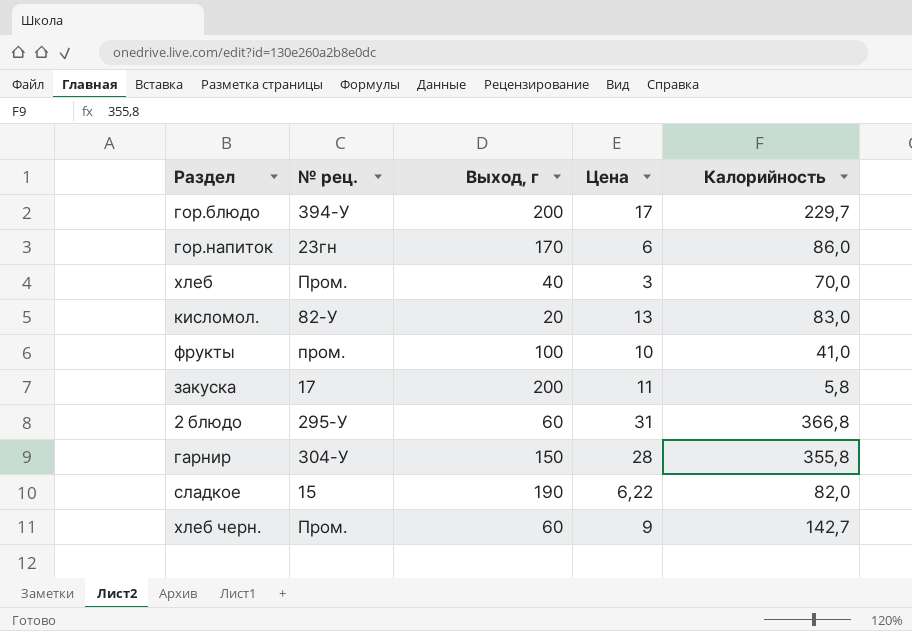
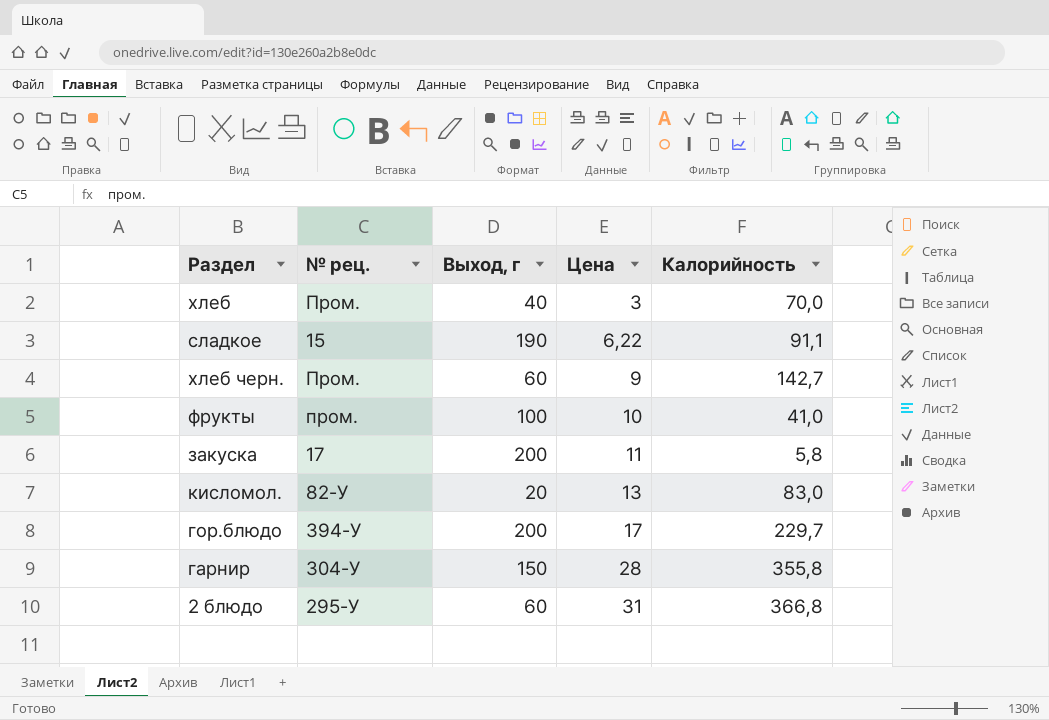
row order: none -> Цена ascending
row гор.напиток: 23гн | 170 | 6 | 86,0 -> none
сладкое | Калорийность: 82,0 -> 91,1

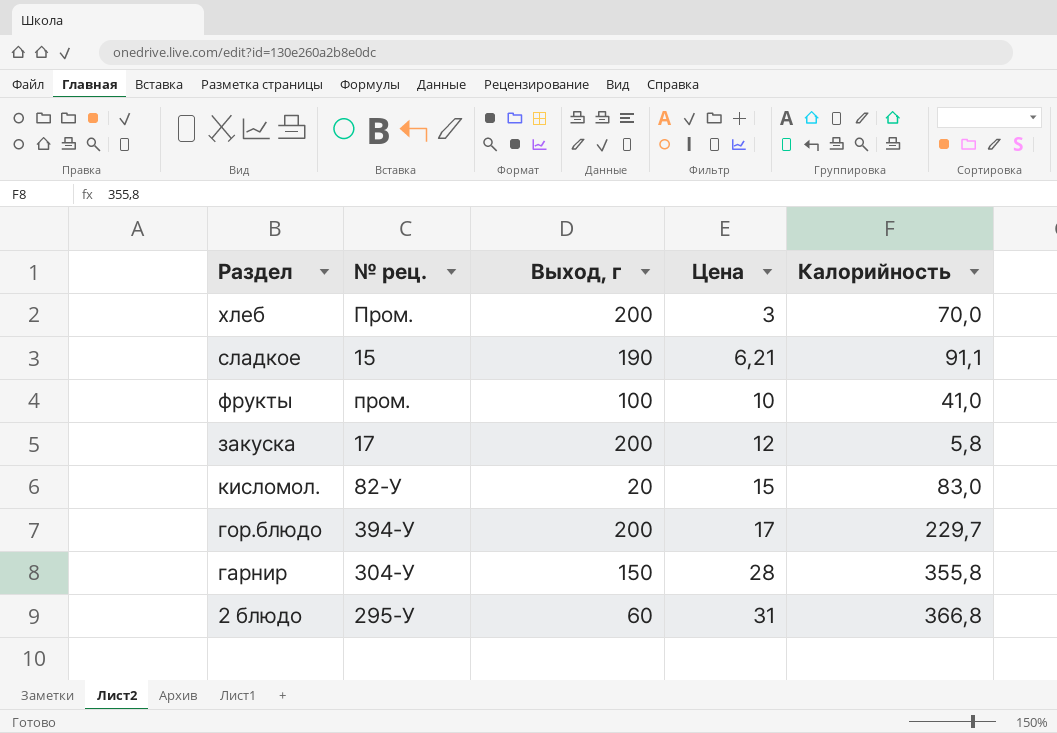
row хлеб черн.: Пром. | 60 | 9 | 142,7 -> none
хлеб | Выход, г: 40 -> 200
сладкое | Цена: 6,22 -> 6,21
закуска | Цена: 11 -> 12
кисломол. | Цена: 13 -> 15

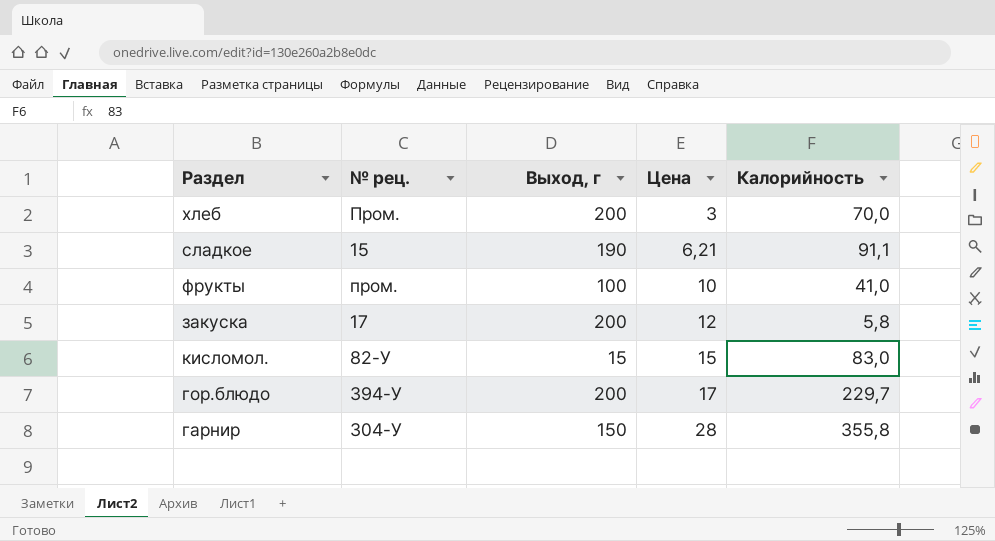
row 2 блюдо: 295-У | 60 | 31 | 366,8 -> none
кисломол. | Выход, г: 20 -> 15

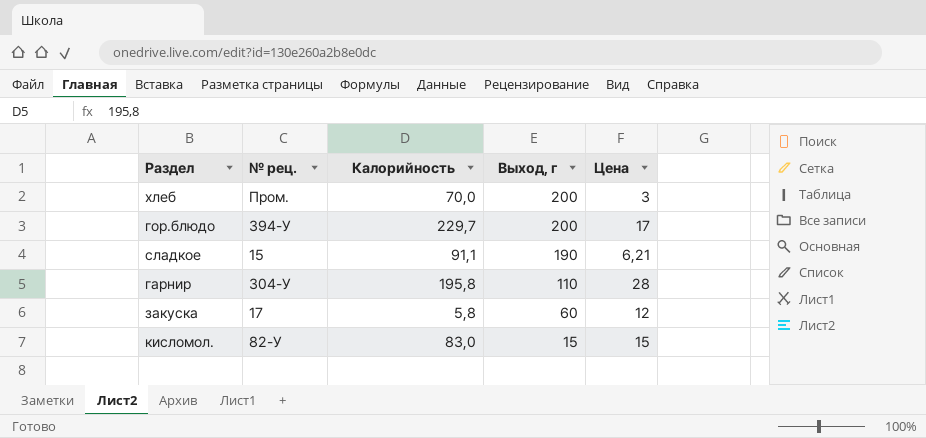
row order: Цена ascending -> Выход, г descending
column Калорийность | position: 5 -> 3
row фрукты: пром. | 100 | 10 | 41,0 -> none
гарнир | Калорийность: 355,8 -> 195,8
гарнир | Выход, г: 150 -> 110
закуска | Выход, г: 200 -> 60

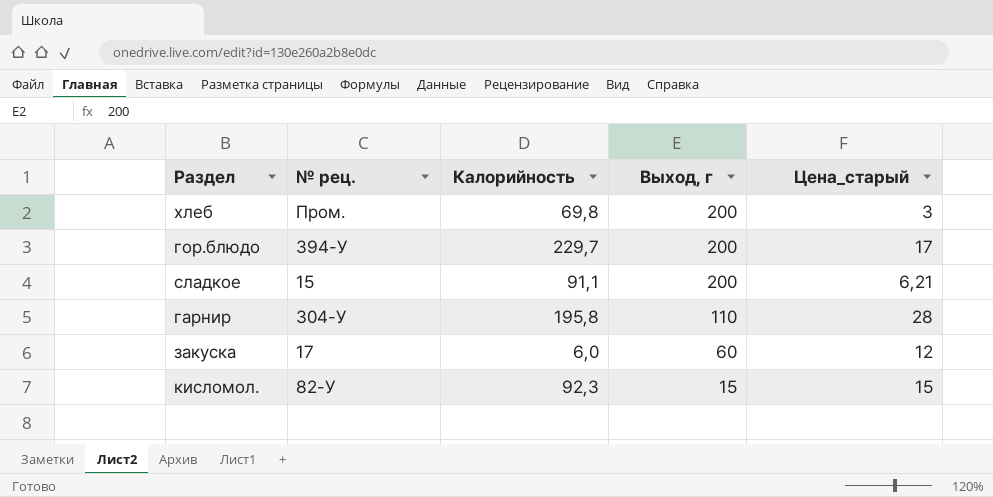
column name: Цена -> Цена_старый
хлеб | Калорийность: 70,0 -> 69,8
сладкое | Выход, г: 190 -> 200
закуска | Калорийность: 5,8 -> 6,0
кисломол. | Калорийность: 83,0 -> 92,3

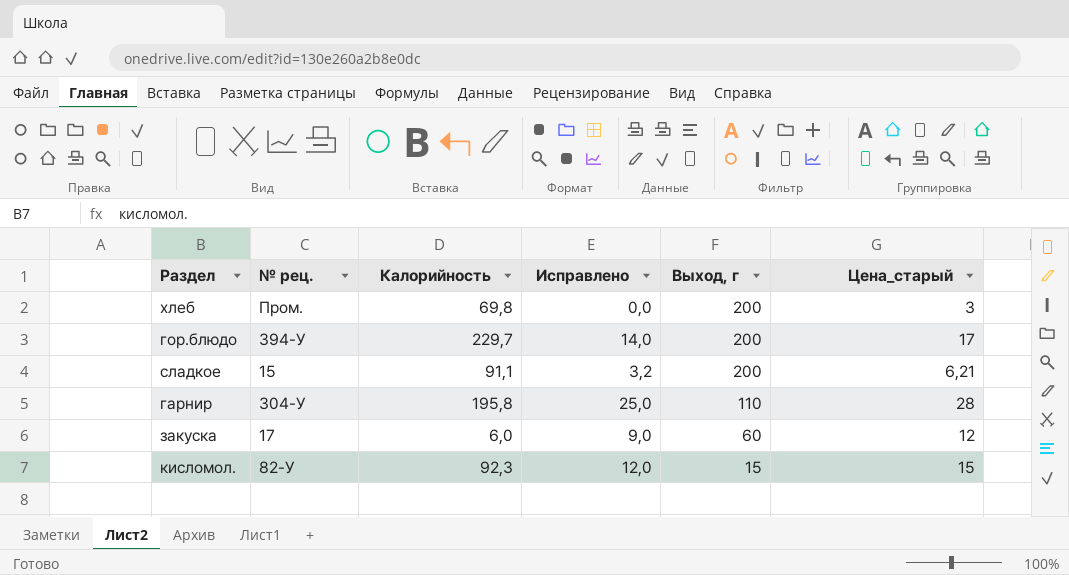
column Исправлено | formula: none -> [Цена_старый] - 3

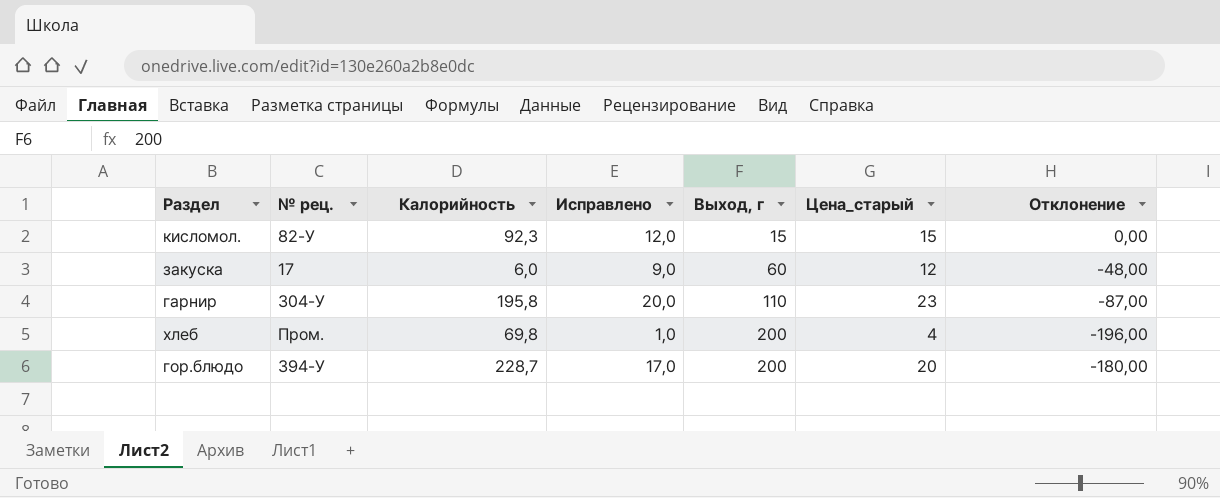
row order: Выход, г descending -> Выход, г ascending
column Отклонение | formula: none -> [Цена_старый] - [Выход, г]
row сладкое: 15 | 91,1 | 3,2 | 200 | 6,21 -> none
гарнир | Исправлено: 25,0 -> 20,0
гарнир | Цена_старый: 28 -> 23
хлеб | Исправлено: 0,0 -> 1,0
хлеб | Цена_старый: 3 -> 4
гор.блюдо | Калорийность: 229,7 -> 228,7
гор.блюдо | Исправлено: 14,0 -> 17,0
гор.блюдо | Цена_старый: 17 -> 20

